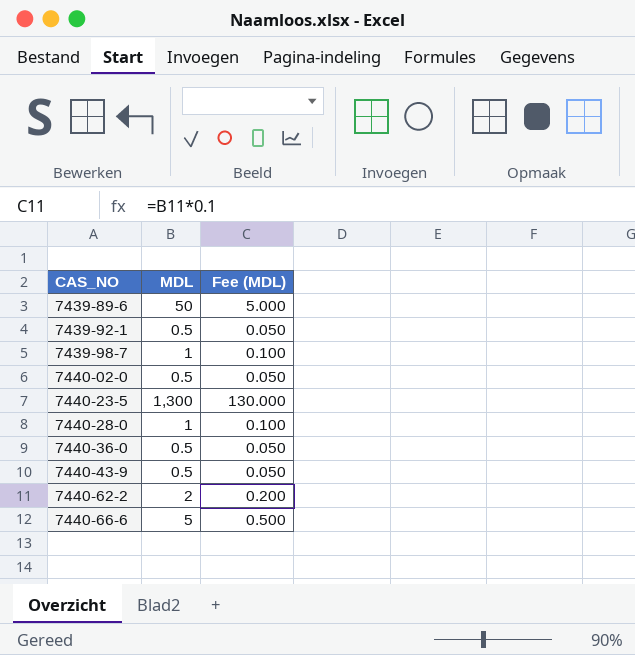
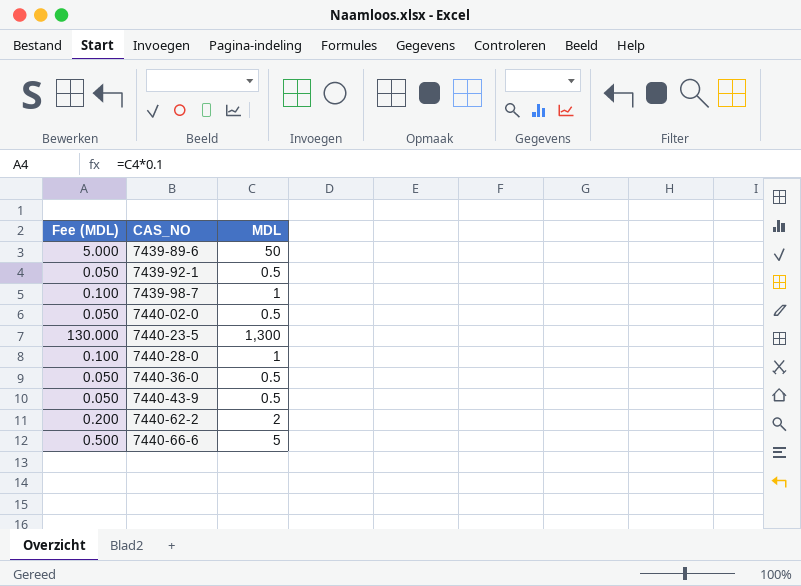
column Fee (MDL) | position: 3 -> 1

